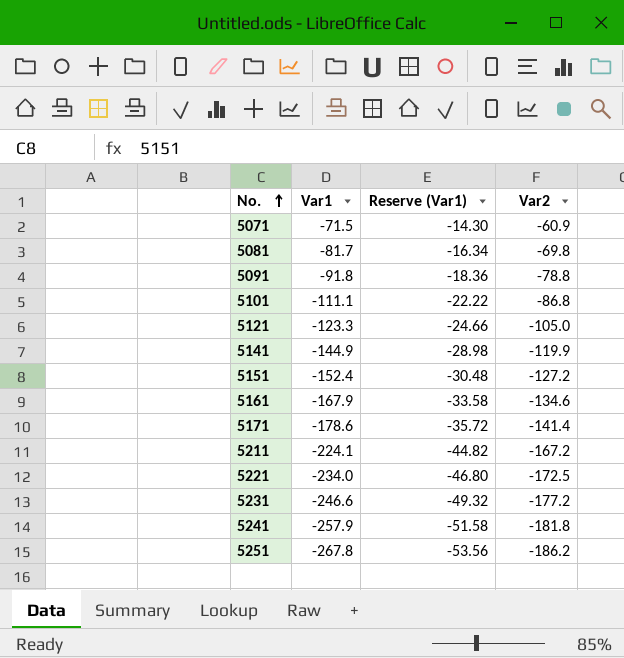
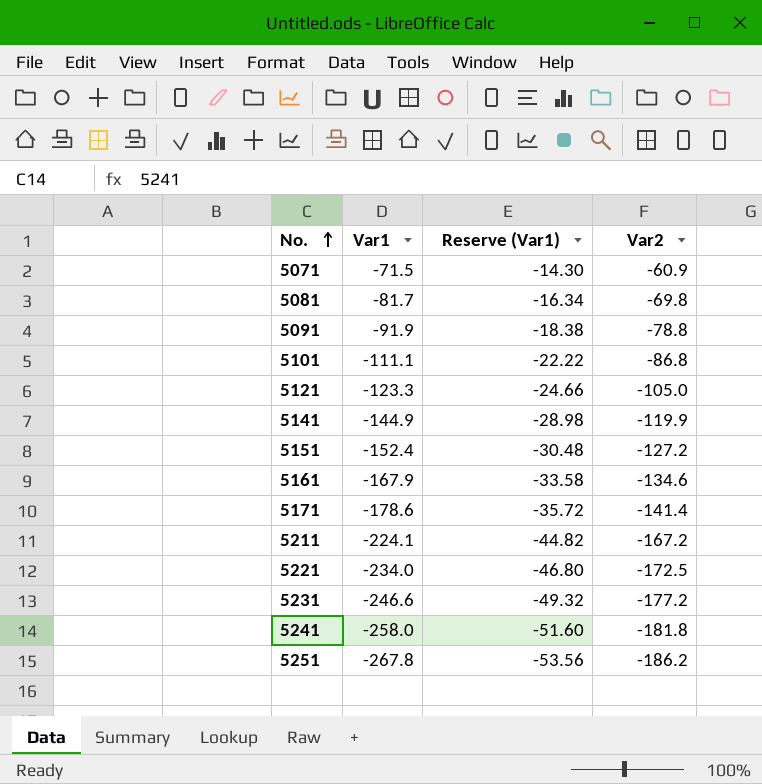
5091 | Var1: -91.8 -> -91.9
5091 | Reserve (Var1): -18.36 -> -18.38
5241 | Var1: -257.9 -> -258.0
5241 | Reserve (Var1): -51.58 -> -51.60

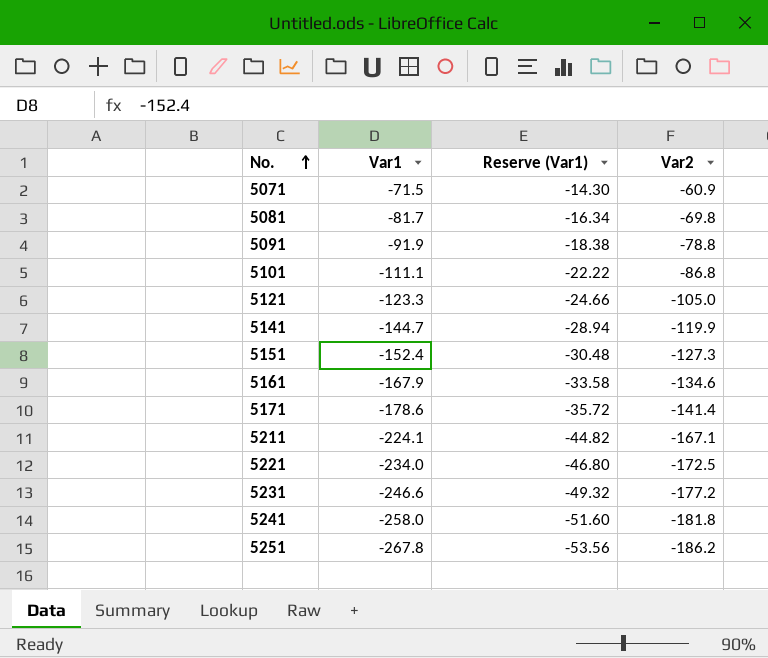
5141 | Var1: -144.9 -> -144.7
5141 | Reserve (Var1): -28.98 -> -28.94
5151 | Var2: -127.2 -> -127.3
5211 | Var2: -167.2 -> -167.1

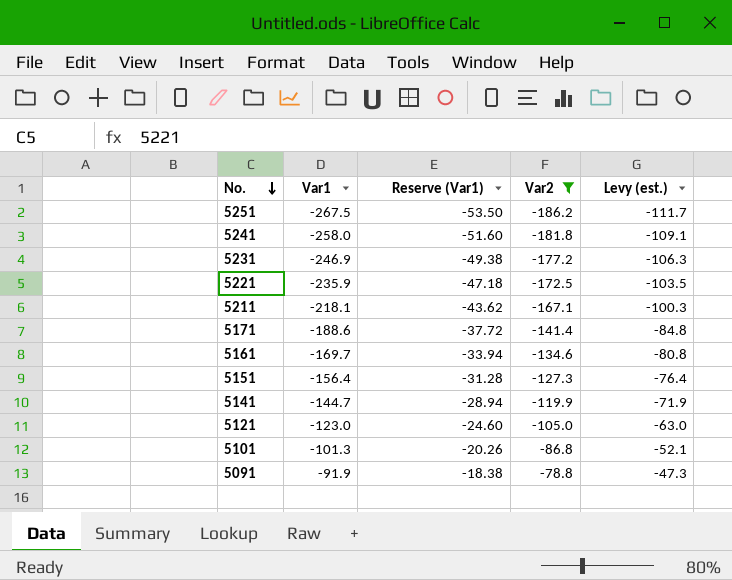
filter: none -> Var2 <= -78.8
row order: No. ascending -> No. descending
column Levy (est.) | formula: none -> [Var2] * 0.6
5251 | Var1: -267.8 -> -267.5
5251 | Reserve (Var1): -53.56 -> -53.50
5231 | Var1: -246.6 -> -246.9
5231 | Reserve (Var1): -49.32 -> -49.38
5221 | Var1: -234.0 -> -235.9
5221 | Reserve (Var1): -46.80 -> -47.18
5211 | Var1: -224.1 -> -218.1
5211 | Reserve (Var1): -44.82 -> -43.62
5171 | Var1: -178.6 -> -188.6
5171 | Reserve (Var1): -35.72 -> -37.72
5161 | Var1: -167.9 -> -169.7
5161 | Reserve (Var1): -33.58 -> -33.94
5151 | Var1: -152.4 -> -156.4
5151 | Reserve (Var1): -30.48 -> -31.28
5121 | Var1: -123.3 -> -123.0
5121 | Reserve (Var1): -24.66 -> -24.60
5101 | Var1: -111.1 -> -101.3
5101 | Reserve (Var1): -22.22 -> -20.26

